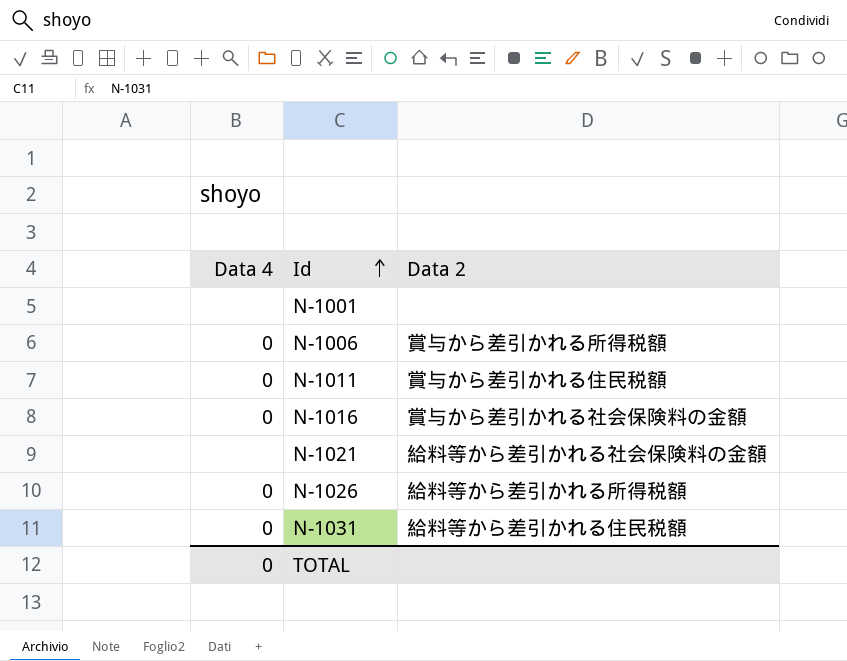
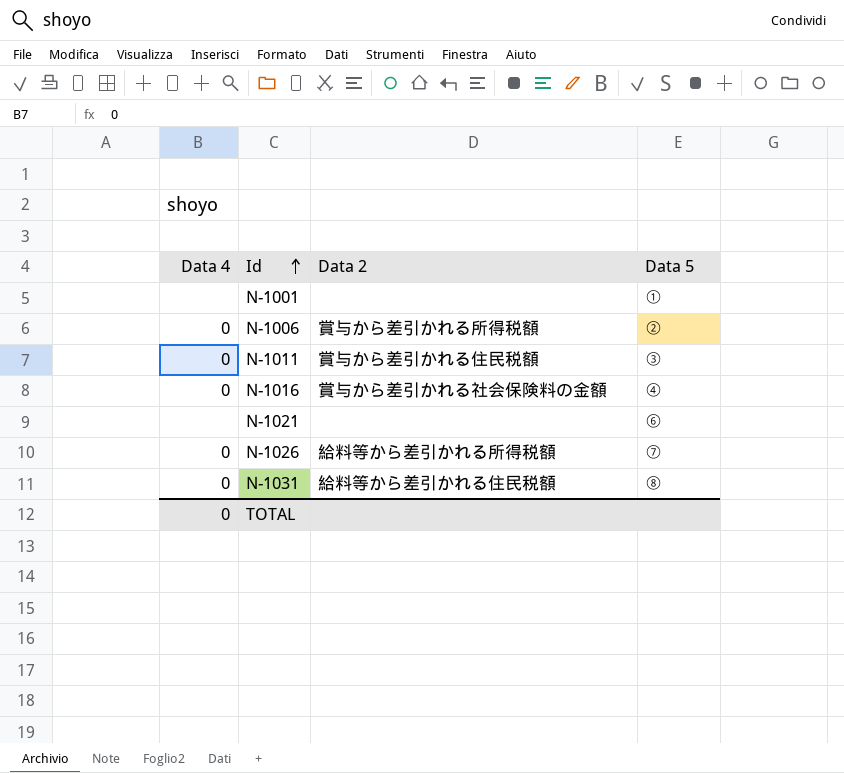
column Data 5 | position: none -> 4
N-1021 | Data 2: 給料等から差引かれる社会保険料の金額 -> none

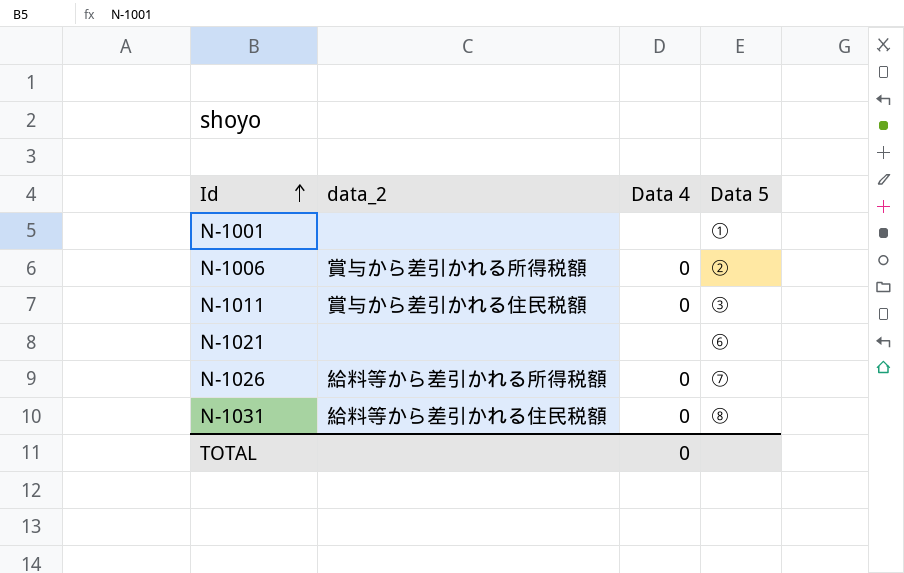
column name: Data 2 -> data_2
column Data 4 | position: 1 -> 3
row N-1016: 0 | 賞与から差引かれる社会保険料の金額 | ④ -> none

